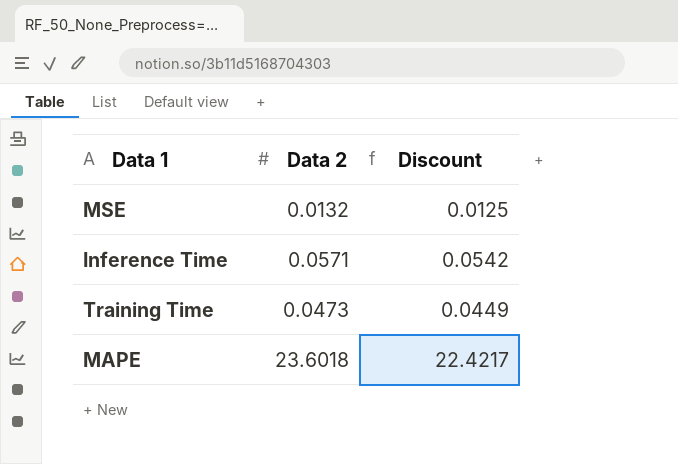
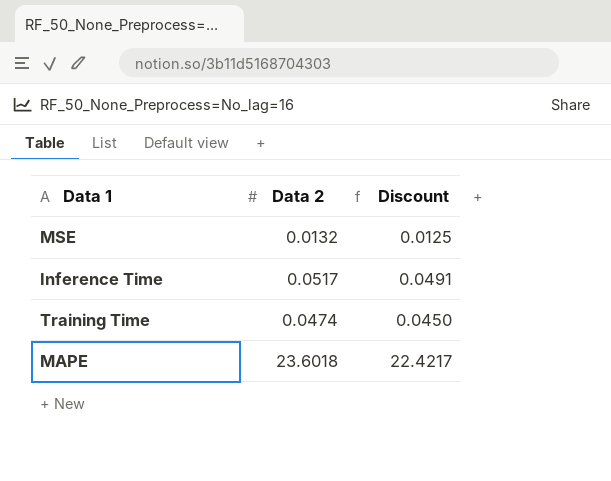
Inference Time | Data 2: 0.0571 -> 0.0517
Inference Time | Discount: 0.0542 -> 0.0491
Training Time | Data 2: 0.0473 -> 0.0474
Training Time | Discount: 0.0449 -> 0.0450

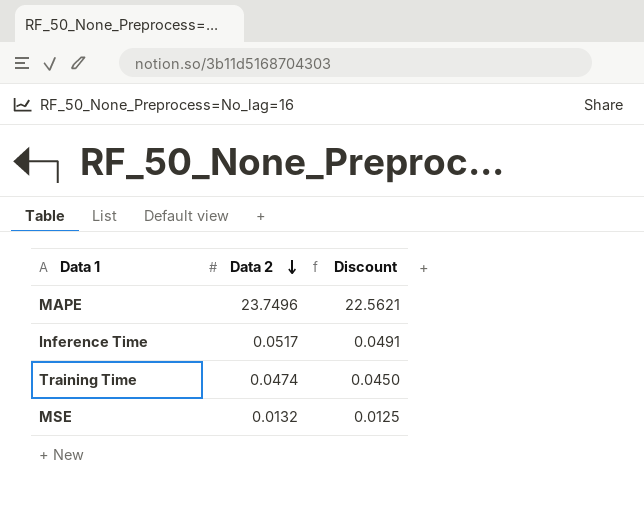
row order: none -> Data 2 descending
MAPE | Data 2: 23.6018 -> 23.7496
MAPE | Discount: 22.4217 -> 22.5621

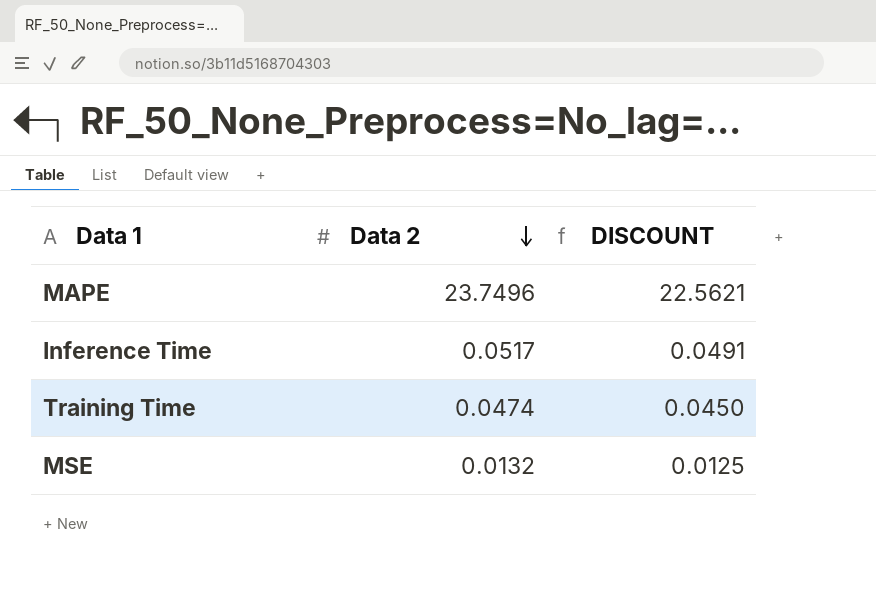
column name: Discount -> DISCOUNT

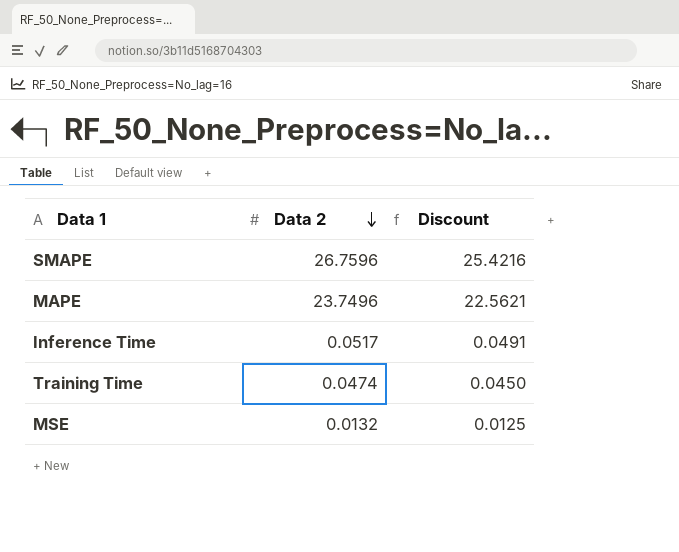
column name: DISCOUNT -> Discount
row SMAPE: none -> 26.7596 | 25.4216

